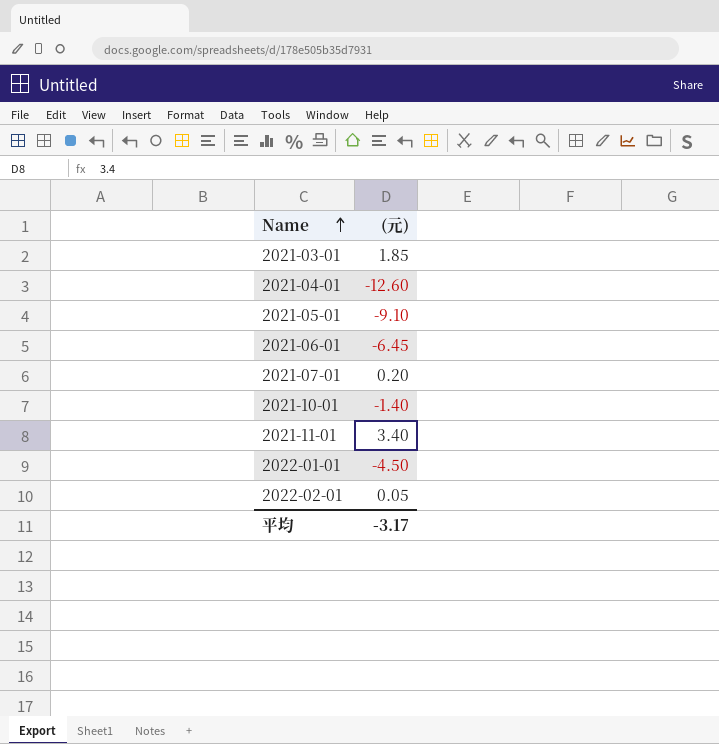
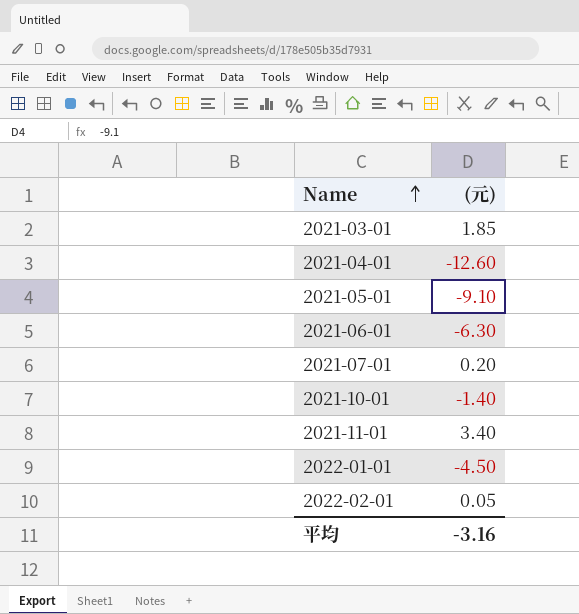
2021-06-01 | (元): -6.45 -> -6.30
平均 | (元): -3.17 -> -3.16

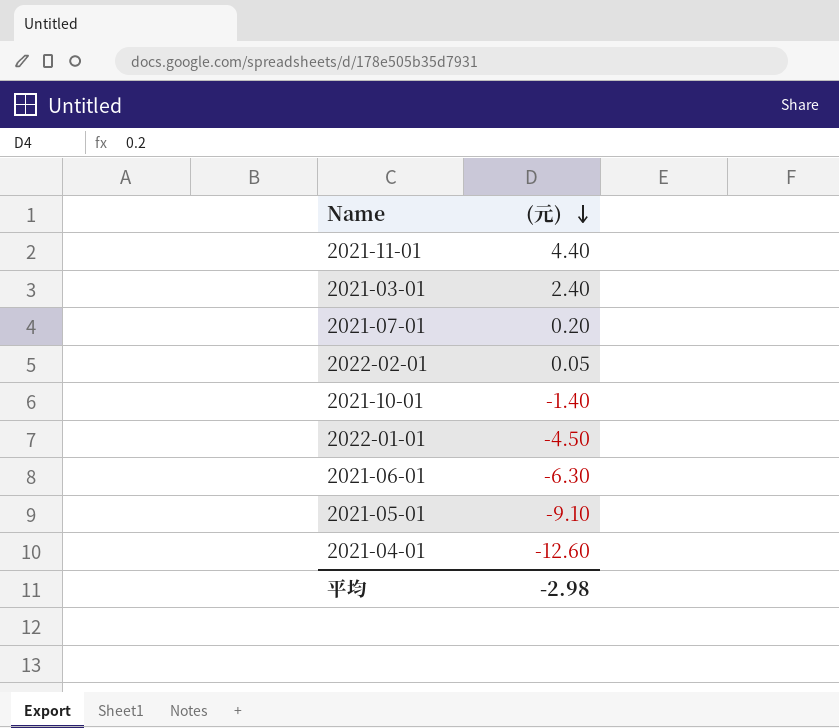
row order: Name ascending -> (元) descending
2021-11-01 | (元): 3.40 -> 4.40
2021-03-01 | (元): 1.85 -> 2.40
平均 | (元): -3.16 -> -2.98

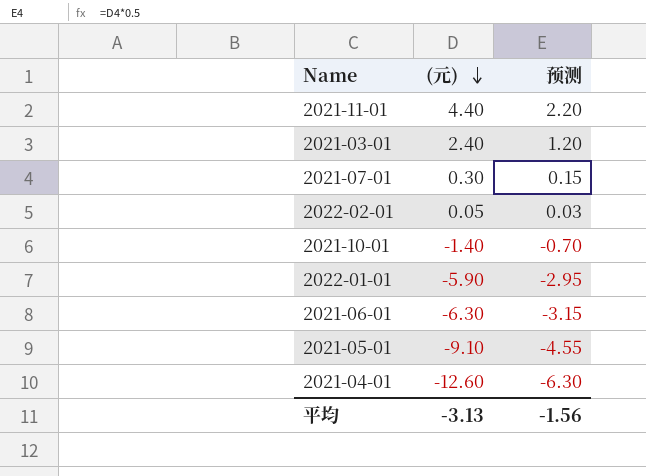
column 预测 | formula: none -> [(元)] * 0.5
2021-07-01 | (元): 0.20 -> 0.30
2022-01-01 | (元): -4.50 -> -5.90
平均 | (元): -2.98 -> -3.13

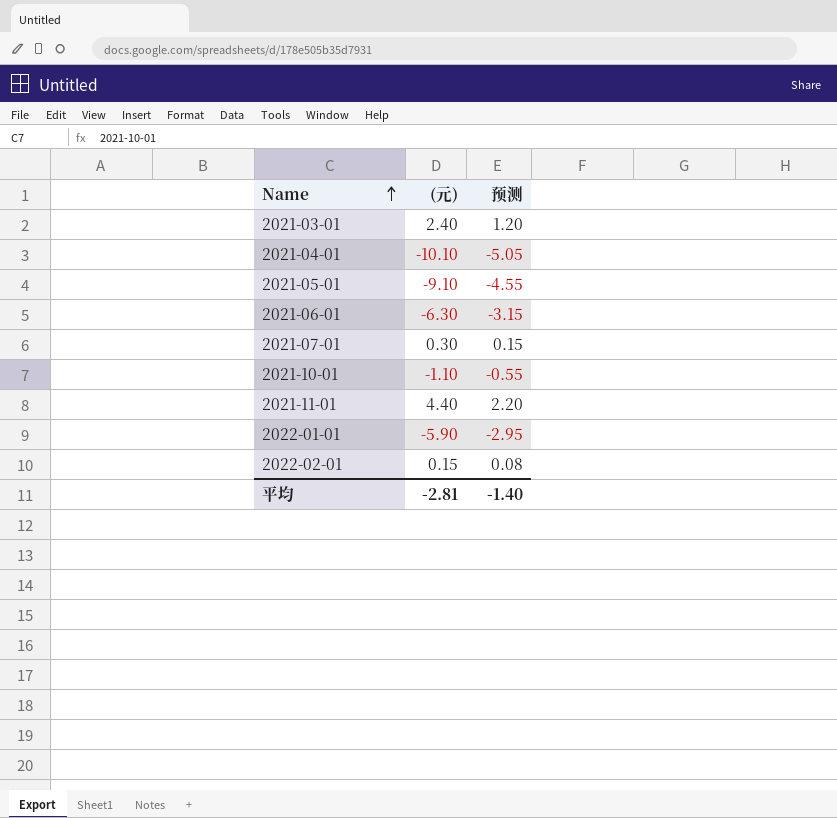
row order: (元) descending -> Name ascending
2021-04-01 | (元): -12.60 -> -10.10
2021-04-01 | 预测: -6.30 -> -5.05
2021-10-01 | (元): -1.40 -> -1.10
2021-10-01 | 预测: -0.70 -> -0.55
2022-02-01 | (元): 0.05 -> 0.15
2022-02-01 | 预测: 0.03 -> 0.08
平均 | (元): -3.13 -> -2.81
平均 | 预测: -1.56 -> -1.40

